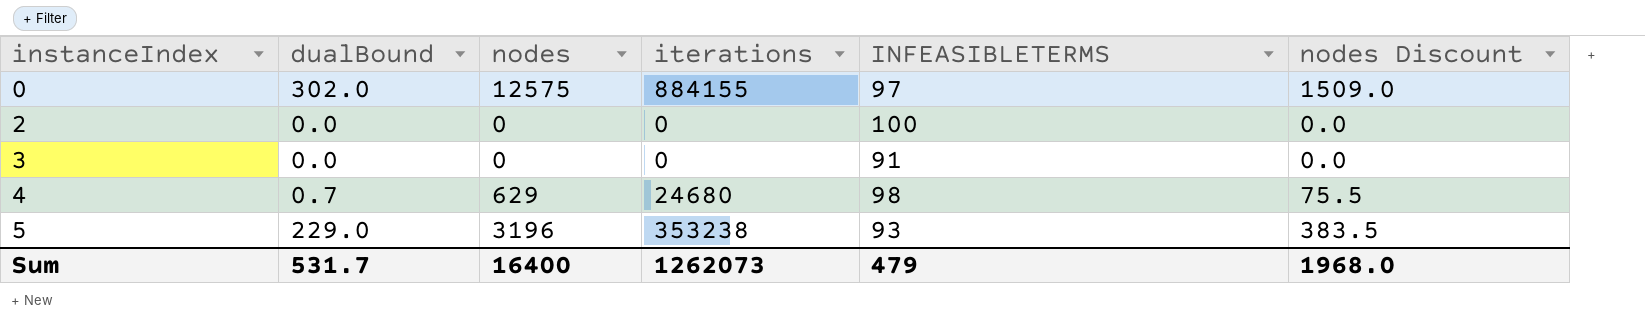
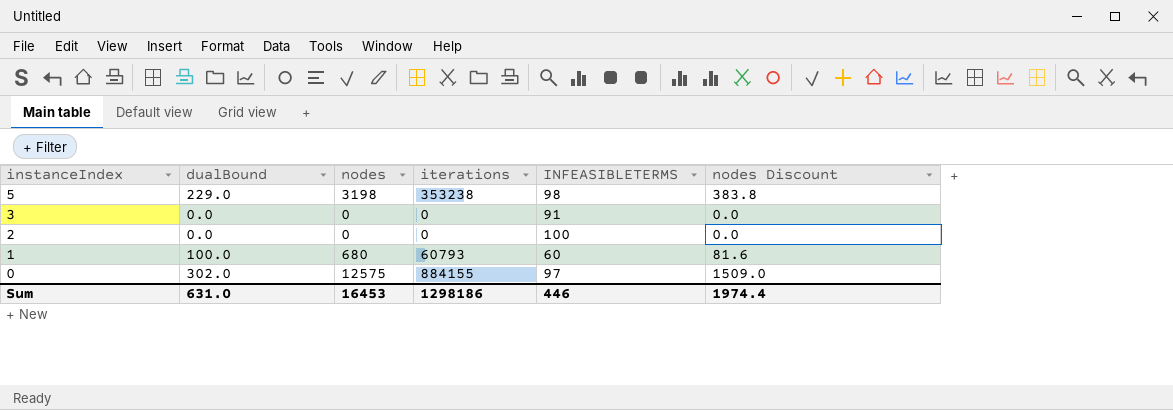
row order: instanceIndex ascending -> instanceIndex descending
row 4: 0.7 | 629 | 24680 | 98 | 75.5 -> none
5 | nodes: 3196 -> 3198
5 | INFEASIBLETERMS: 93 -> 98
5 | nodes Discount: 383.5 -> 383.8
row 1: none -> 100.0 | 680 | 60793 | 60 | 81.6
Sum | dualBound: 531.7 -> 631.0
Sum | nodes: 16400 -> 16453
Sum | iterations: 1262073 -> 1298186
Sum | INFEASIBLETERMS: 479 -> 446
Sum | nodes Discount: 1968.0 -> 1974.4

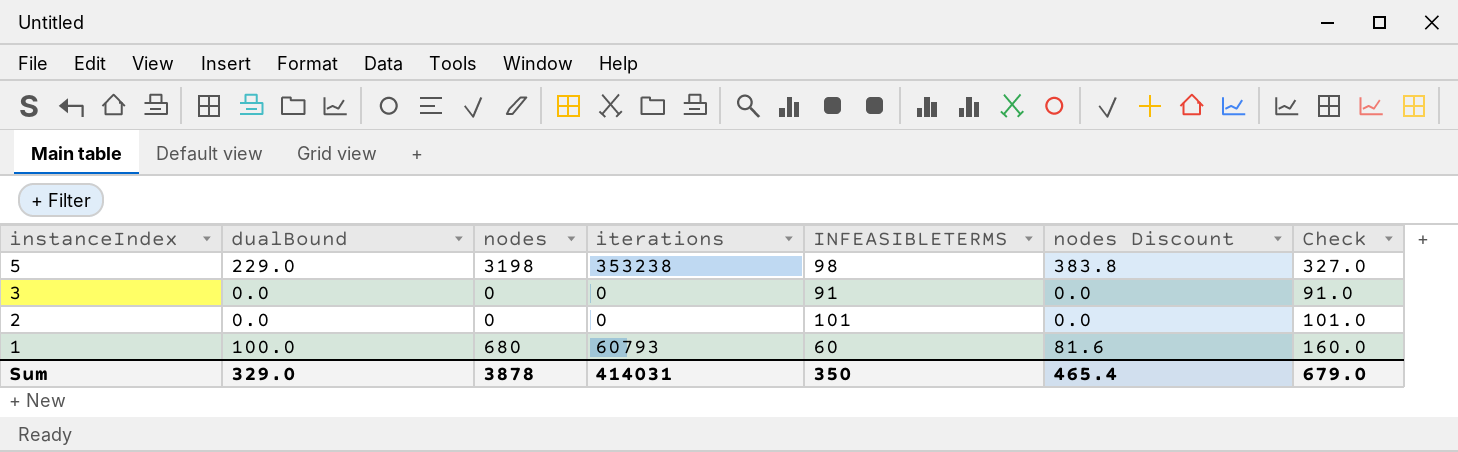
column Check | formula: none -> [dualBound] + [INFEASIBLETERMS]
row 0: 302.0 | 12575 | 884155 | 97 | 1509.0 -> none
2 | INFEASIBLETERMS: 100 -> 101
Sum | dualBound: 631.0 -> 329.0
Sum | nodes: 16453 -> 3878
Sum | iterations: 1298186 -> 414031
Sum | INFEASIBLETERMS: 446 -> 350
Sum | nodes Discount: 1974.4 -> 465.4

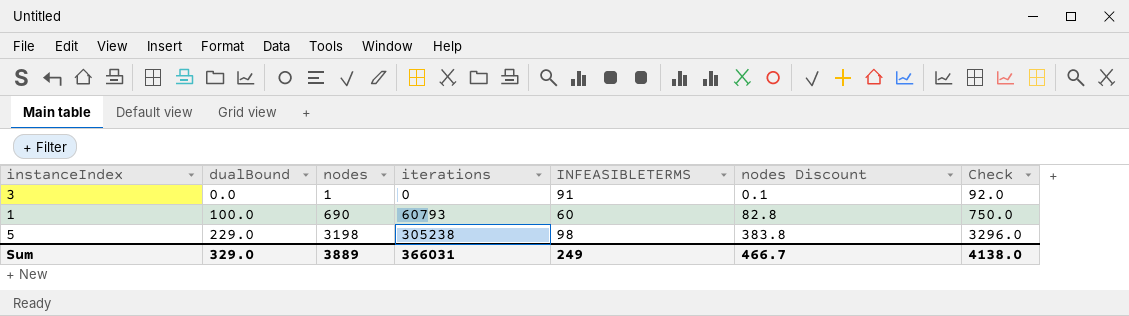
row order: instanceIndex descending -> dualBound ascending
column Check | formula: [dualBound] + [INFEASIBLETERMS] -> [nodes] + [INFEASIBLETERMS]
row 2: 0.0 | 0 | 0 | 101 | 0.0 | 101.0 -> none
3 | nodes: 0 -> 1
3 | nodes Discount: 0.0 -> 0.1
1 | nodes: 680 -> 690
1 | nodes Discount: 81.6 -> 82.8
5 | iterations: 353238 -> 305238
Sum | nodes: 3878 -> 3889
Sum | iterations: 414031 -> 366031
Sum | INFEASIBLETERMS: 350 -> 249
Sum | nodes Discount: 465.4 -> 466.7
Sum | Check: 679.0 -> 4138.0

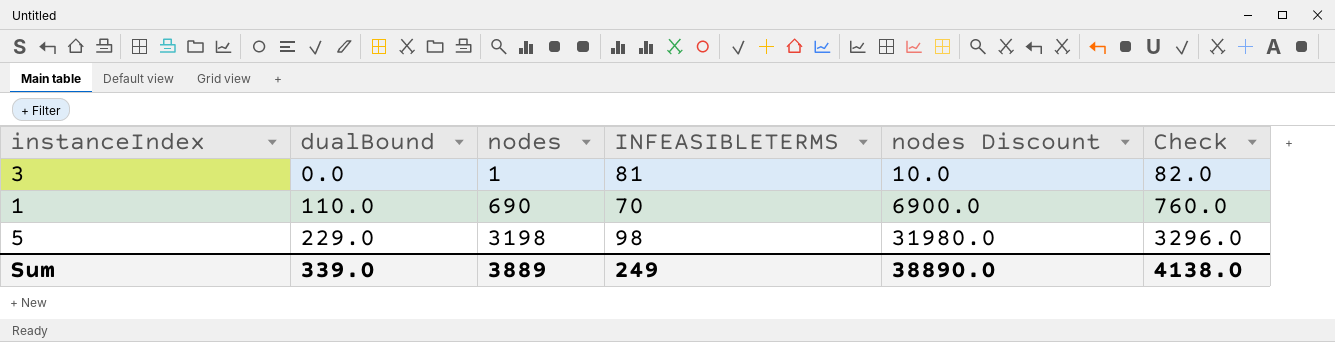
column iterations | position: 4 -> none
column nodes Discount | formula: [nodes] * 0.12 -> [nodes] * 10
3 | INFEASIBLETERMS: 91 -> 81
3 | Check: 92.0 -> 82.0
1 | dualBound: 100.0 -> 110.0
1 | INFEASIBLETERMS: 60 -> 70
1 | Check: 750.0 -> 760.0
Sum | dualBound: 329.0 -> 339.0
Sum | nodes Discount: 466.7 -> 38890.0

